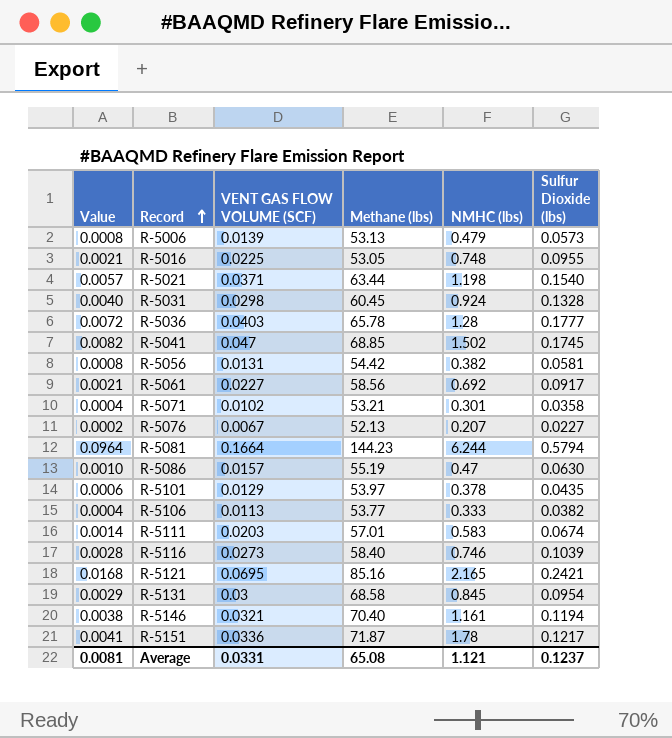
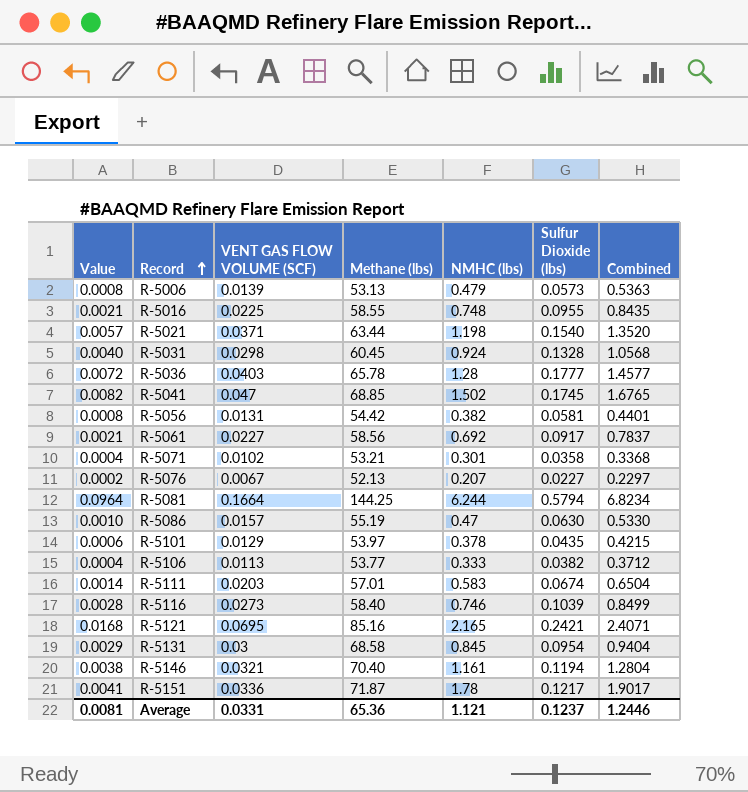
column Combined | formula: none -> [NMHC (lbs)] + [Sulfur Dioxide (lbs)]
R-5016 | Methane (lbs): 53.05 -> 58.55
R-5081 | Methane (lbs): 144.23 -> 144.25
Average | Methane (lbs): 65.08 -> 65.36

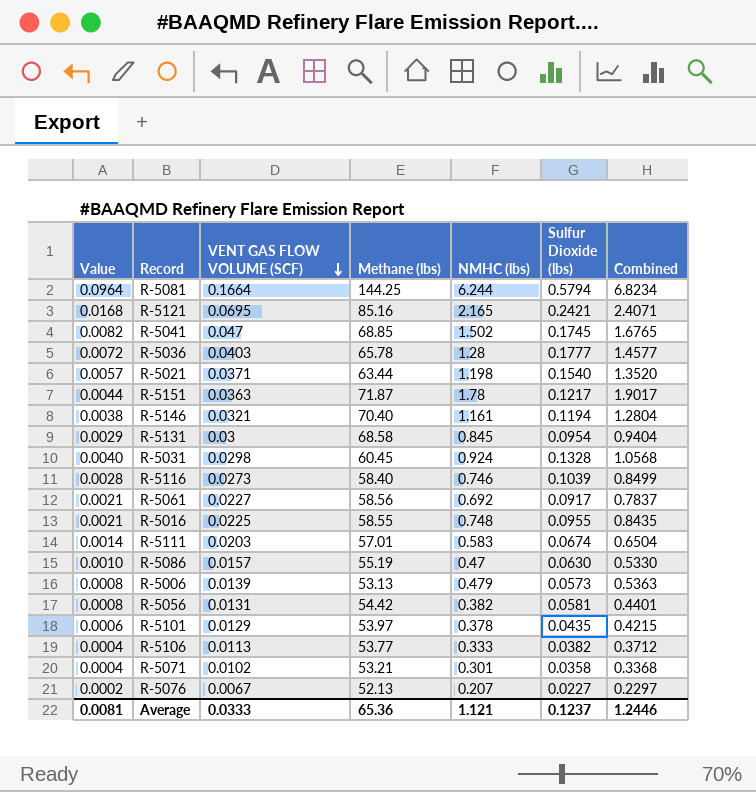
row order: Record ascending -> VENT GAS FLOW VOLUME (SCF) descending
R-5151 | Value: 0.0041 -> 0.0044
R-5151 | VENT GAS FLOW VOLUME (SCF): 0.0336 -> 0.0363
Average | VENT GAS FLOW VOLUME (SCF): 0.0331 -> 0.0333

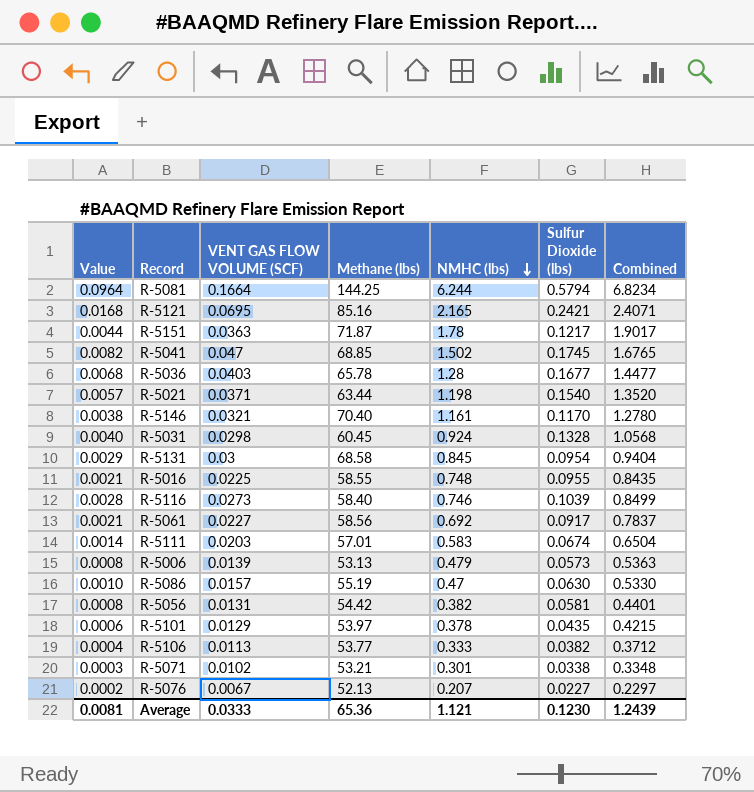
row order: VENT GAS FLOW VOLUME (SCF) descending -> NMHC (lbs) descending
R-5036 | Value: 0.0072 -> 0.0068
R-5036 | Sulfur Dioxide (lbs): 0.1777 -> 0.1677
R-5036 | Combined: 1.4577 -> 1.4477
R-5146 | Sulfur Dioxide (lbs): 0.1194 -> 0.1170
R-5146 | Combined: 1.2804 -> 1.2780
R-5071 | Value: 0.0004 -> 0.0003
R-5071 | Sulfur Dioxide (lbs): 0.0358 -> 0.0338
R-5071 | Combined: 0.3368 -> 0.3348
Average | Sulfur Dioxide (lbs): 0.1237 -> 0.1230
Average | Combined: 1.2446 -> 1.2439

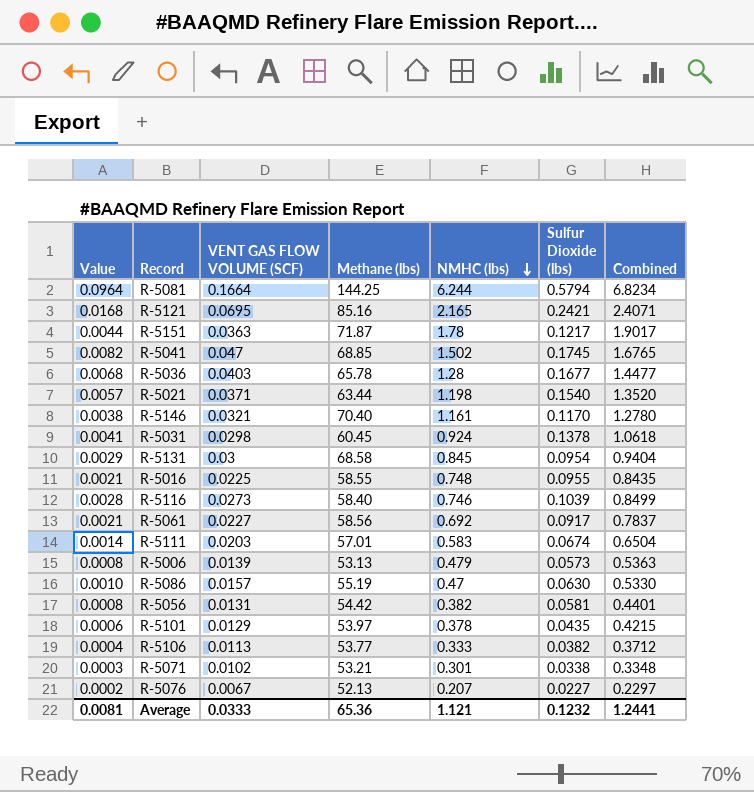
R-5031 | Value: 0.0040 -> 0.0041
R-5031 | Sulfur Dioxide (lbs): 0.1328 -> 0.1378
R-5031 | Combined: 1.0568 -> 1.0618
Average | Sulfur Dioxide (lbs): 0.1230 -> 0.1232
Average | Combined: 1.2439 -> 1.2441

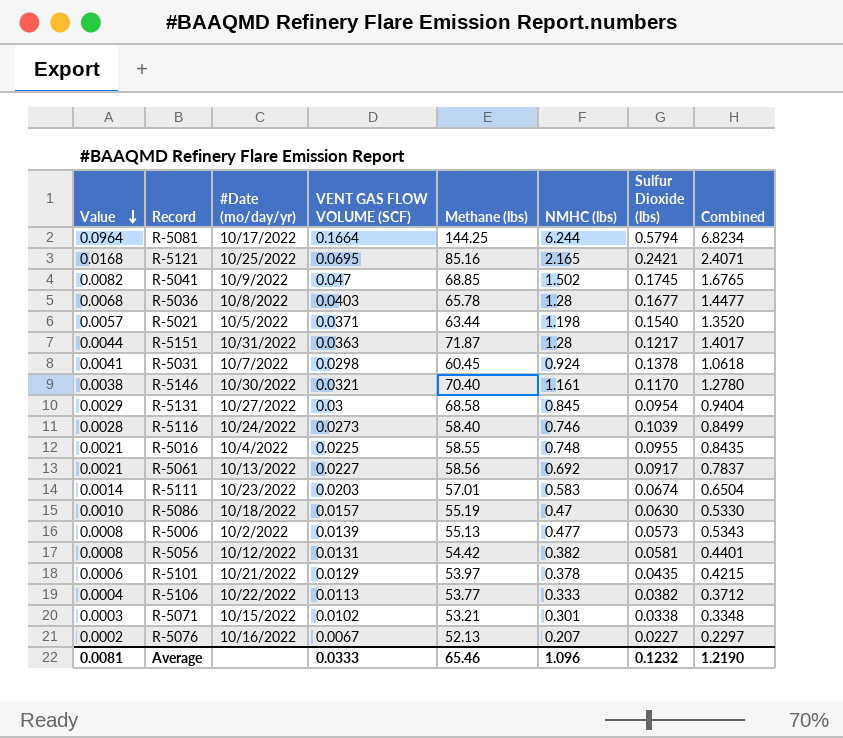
row order: NMHC (lbs) descending -> Value descending
column #Date (mo/day/yr) | position: none -> 3
R-5151 | NMHC (lbs): 1.78 -> 1.28
R-5151 | Combined: 1.9017 -> 1.4017
R-5006 | Methane (lbs): 53.13 -> 55.13
R-5006 | NMHC (lbs): 0.479 -> 0.477
R-5006 | Combined: 0.5363 -> 0.5343
Average | Methane (lbs): 65.36 -> 65.46
Average | NMHC (lbs): 1.121 -> 1.096
Average | Combined: 1.2441 -> 1.2190

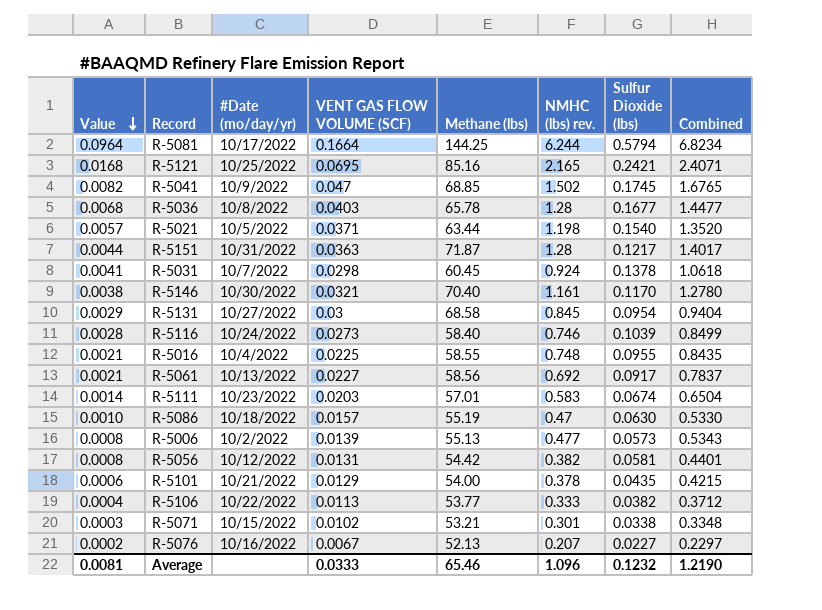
column name: NMHC (lbs) -> NMHC (lbs) rev.
R-5101 | Methane (lbs): 53.97 -> 54.00

